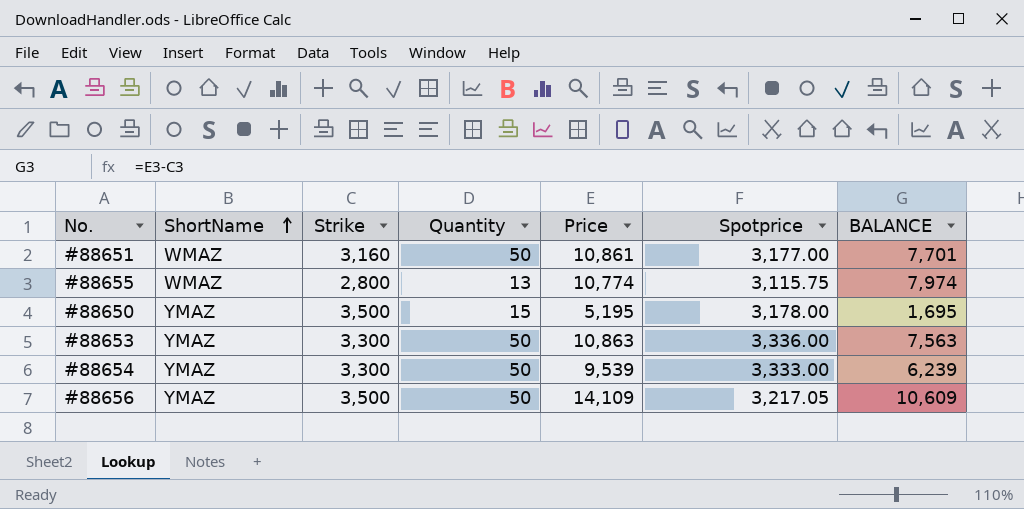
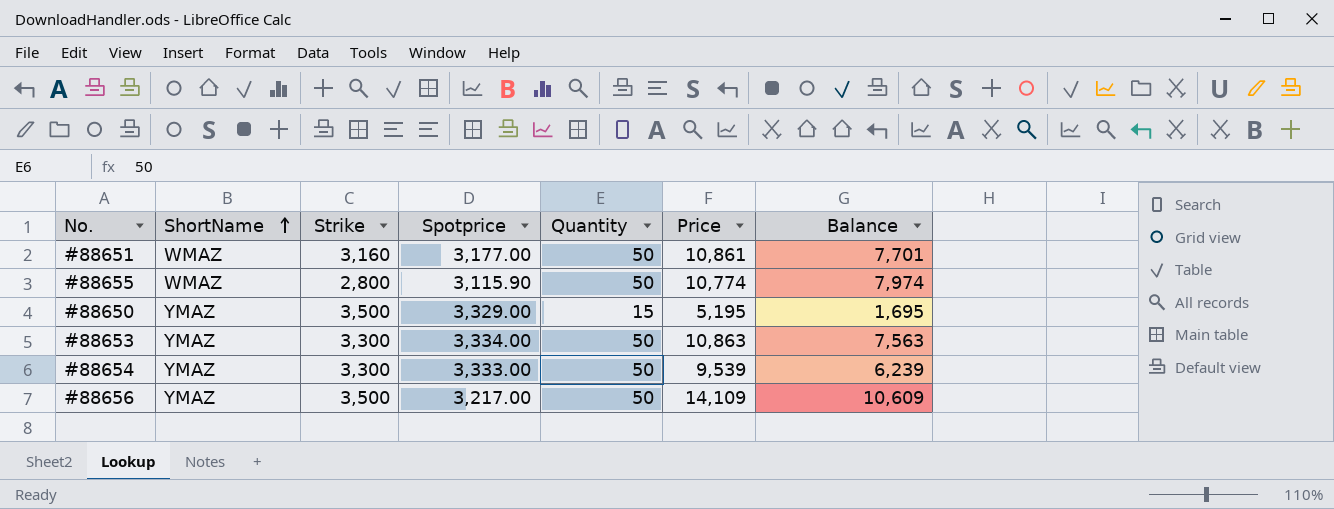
column Spotprice | position: 6 -> 4
column name: BALANCE -> Balance
#88655 | Spotprice: 3,115.75 -> 3,115.90
#88655 | Quantity: 13 -> 50
#88650 | Spotprice: 3,178.00 -> 3,329.00
#88653 | Spotprice: 3,336.00 -> 3,334.00
#88656 | Spotprice: 3,217.05 -> 3,217.00

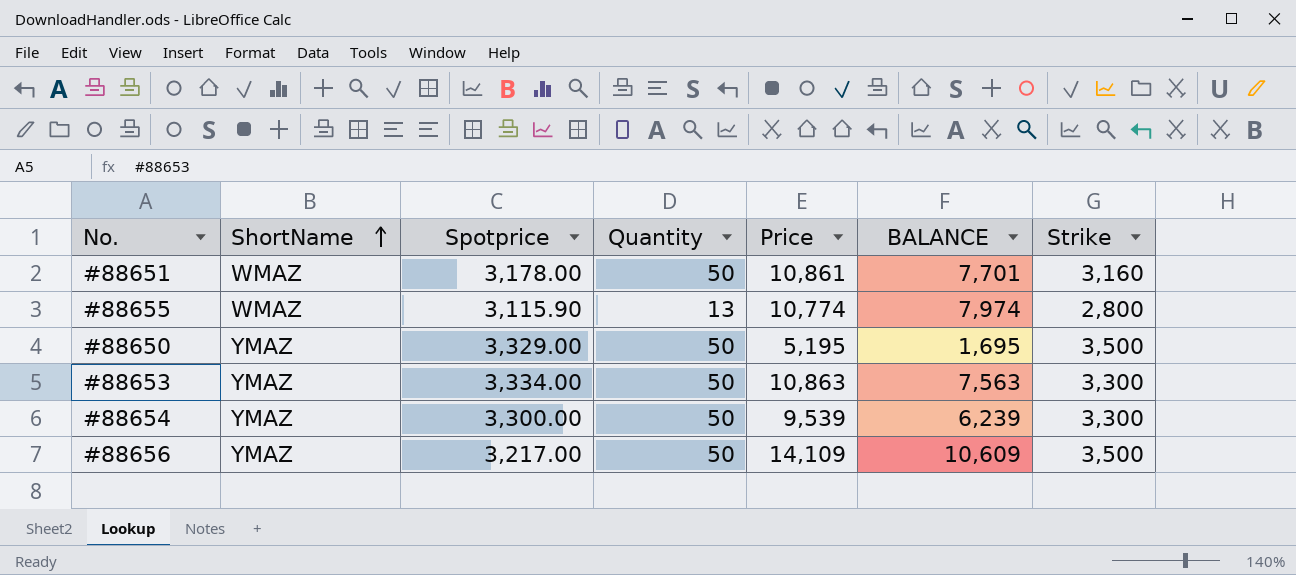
column name: Balance -> BALANCE
column Strike | position: 3 -> 7
#88651 | Spotprice: 3,177.00 -> 3,178.00
#88655 | Quantity: 50 -> 13
#88650 | Quantity: 15 -> 50
#88654 | Spotprice: 3,333.00 -> 3,300.00

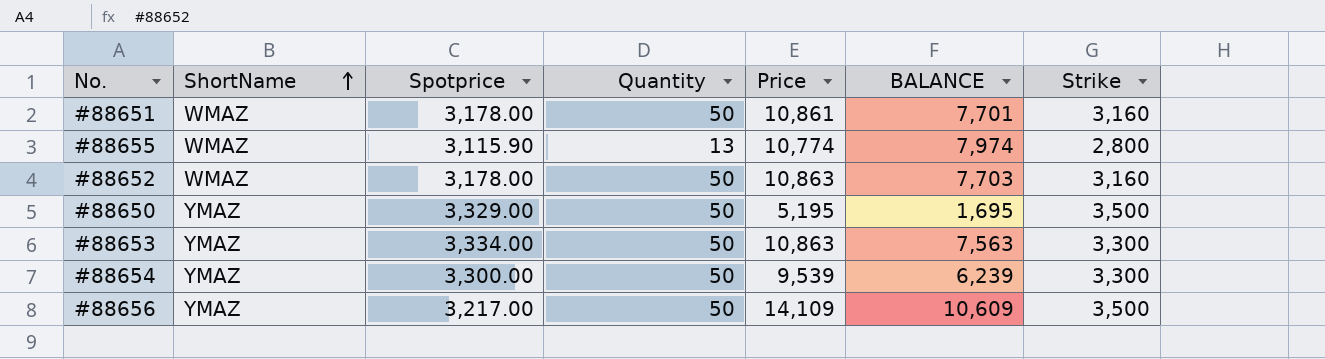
row #88652: none -> WMAZ | 3,178.00 | 50 | 10,863 | 7,703 | 3,160

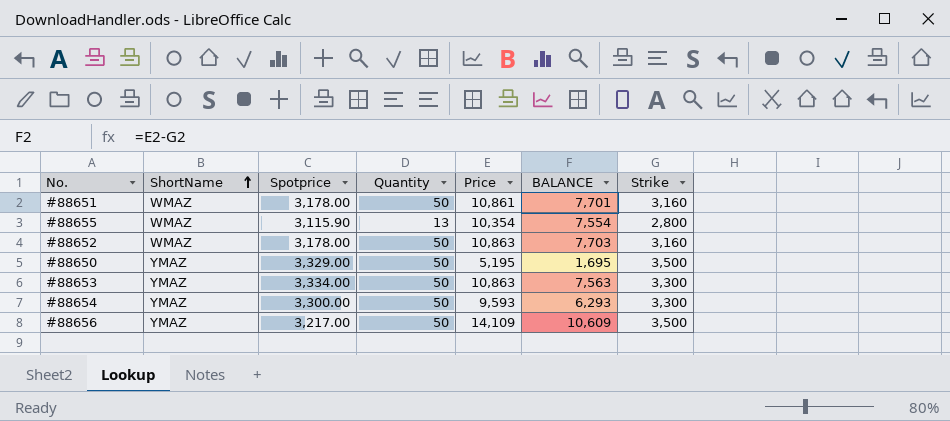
#88655 | Price: 10,774 -> 10,354
#88655 | BALANCE: 7,974 -> 7,554
#88654 | Price: 9,539 -> 9,593
#88654 | BALANCE: 6,239 -> 6,293

